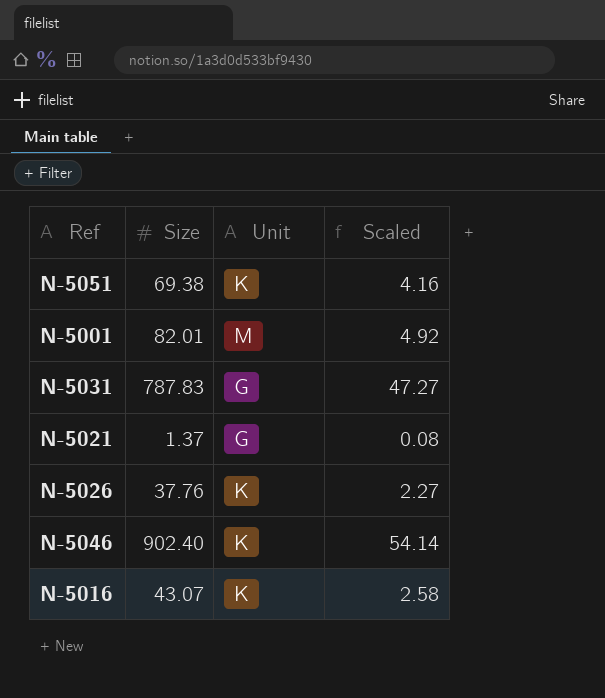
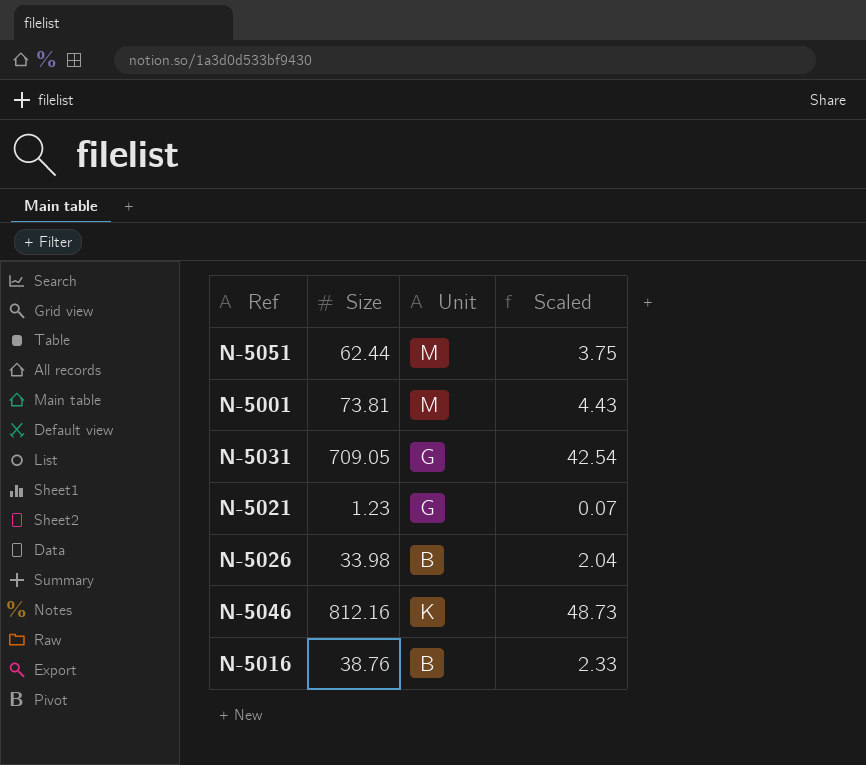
N-5051 | Size: 69.38 -> 62.44
N-5051 | Unit: K -> M
N-5051 | Scaled: 4.16 -> 3.75
N-5001 | Size: 82.01 -> 73.81
N-5001 | Scaled: 4.92 -> 4.43
N-5031 | Size: 787.83 -> 709.05
N-5031 | Scaled: 47.27 -> 42.54
N-5021 | Size: 1.37 -> 1.23
N-5021 | Scaled: 0.08 -> 0.07
N-5026 | Size: 37.76 -> 33.98
N-5026 | Unit: K -> B
N-5026 | Scaled: 2.27 -> 2.04
N-5046 | Size: 902.40 -> 812.16
N-5046 | Scaled: 54.14 -> 48.73
N-5016 | Size: 43.07 -> 38.76
N-5016 | Unit: K -> B
N-5016 | Scaled: 2.58 -> 2.33

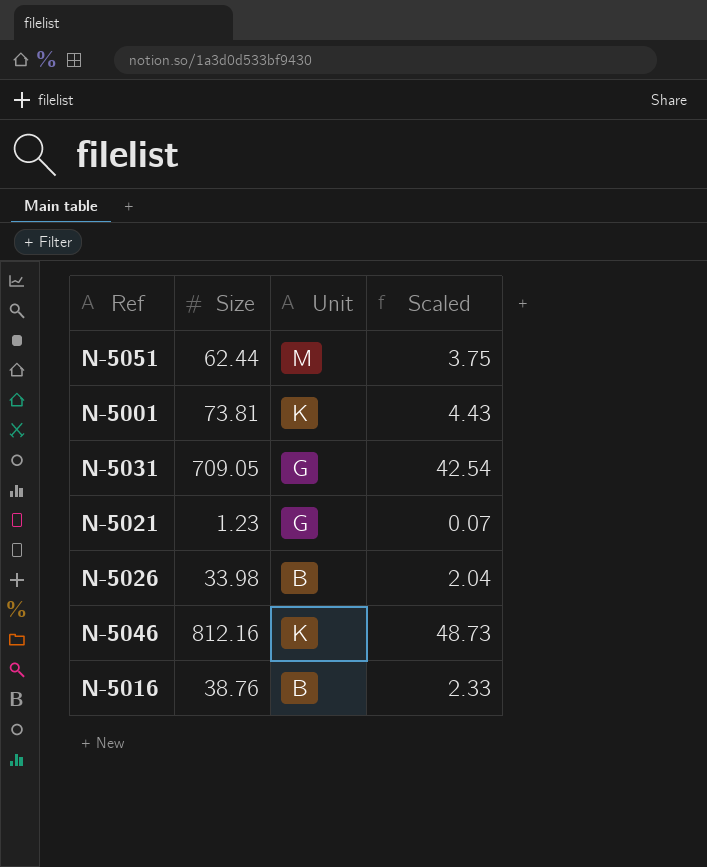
N-5001 | Unit: M -> K

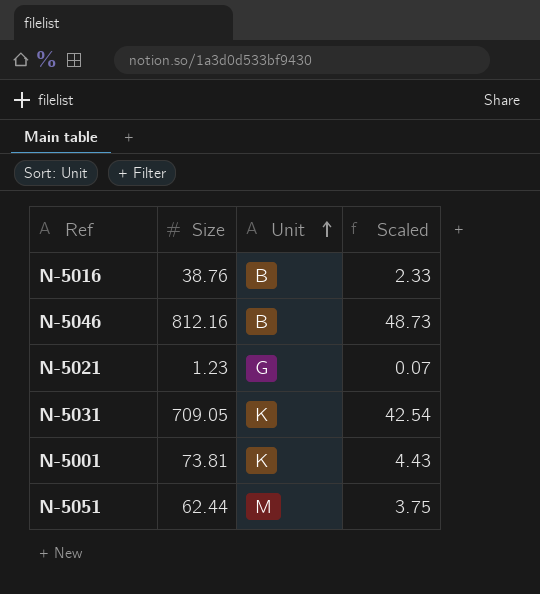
row order: none -> Unit ascending
row N-5026: 33.98 | B | 2.04 -> none
N-5046 | Unit: K -> B
N-5031 | Unit: G -> K

